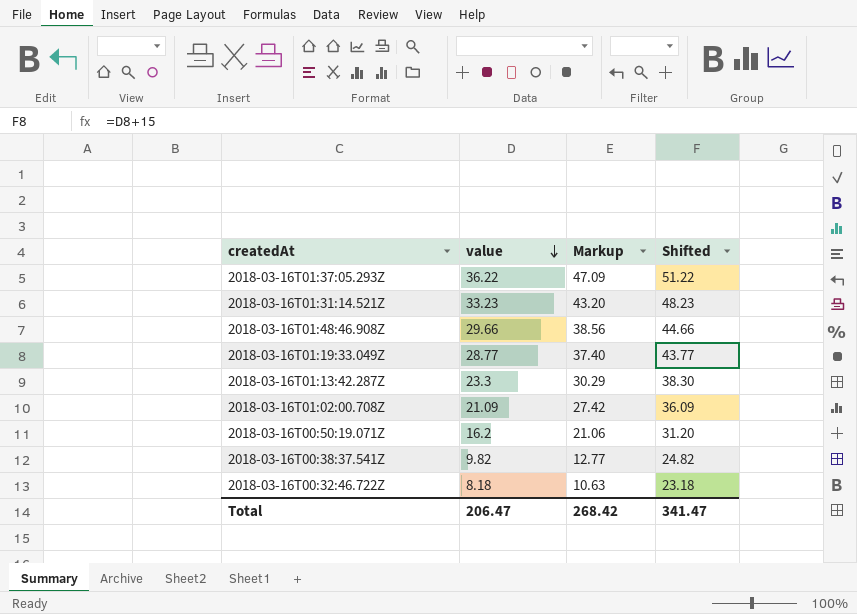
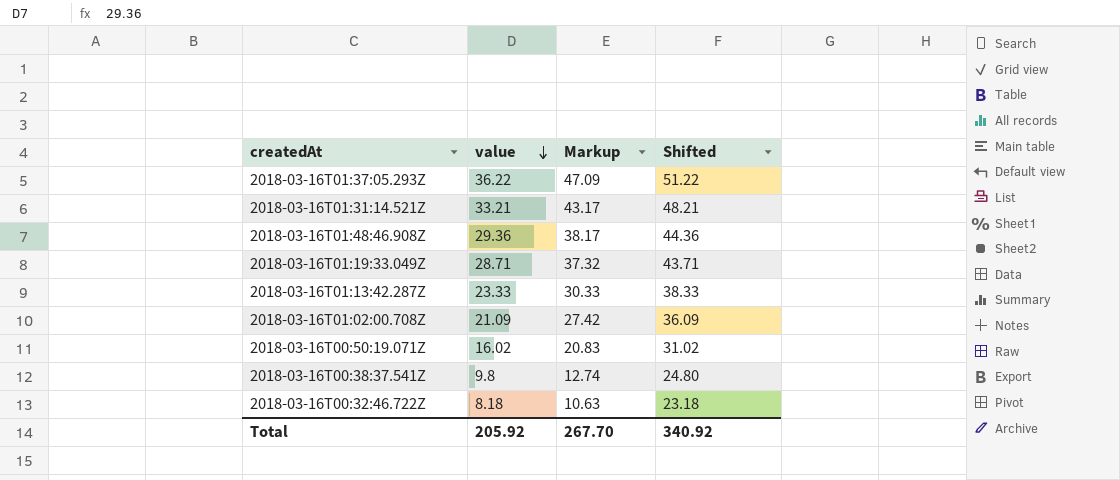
2018-03-16T01:31:14.521Z | value: 33.23 -> 33.21
2018-03-16T01:31:14.521Z | Markup: 43.20 -> 43.17
2018-03-16T01:31:14.521Z | Shifted: 48.23 -> 48.21
2018-03-16T01:48:46.908Z | value: 29.66 -> 29.36
2018-03-16T01:48:46.908Z | Markup: 38.56 -> 38.17
2018-03-16T01:48:46.908Z | Shifted: 44.66 -> 44.36
2018-03-16T01:19:33.049Z | value: 28.77 -> 28.71
2018-03-16T01:19:33.049Z | Markup: 37.40 -> 37.32
2018-03-16T01:19:33.049Z | Shifted: 43.77 -> 43.71
2018-03-16T01:13:42.287Z | value: 23.3 -> 23.33
2018-03-16T01:13:42.287Z | Markup: 30.29 -> 30.33
2018-03-16T01:13:42.287Z | Shifted: 38.30 -> 38.33
2018-03-16T00:50:19.071Z | value: 16.2 -> 16.02
2018-03-16T00:50:19.071Z | Markup: 21.06 -> 20.83
2018-03-16T00:50:19.071Z | Shifted: 31.20 -> 31.02
2018-03-16T00:38:37.541Z | value: 9.82 -> 9.8
2018-03-16T00:38:37.541Z | Markup: 12.77 -> 12.74
2018-03-16T00:38:37.541Z | Shifted: 24.82 -> 24.80
Total | value: 206.47 -> 205.92
Total | Markup: 268.42 -> 267.70
Total | Shifted: 341.47 -> 340.92

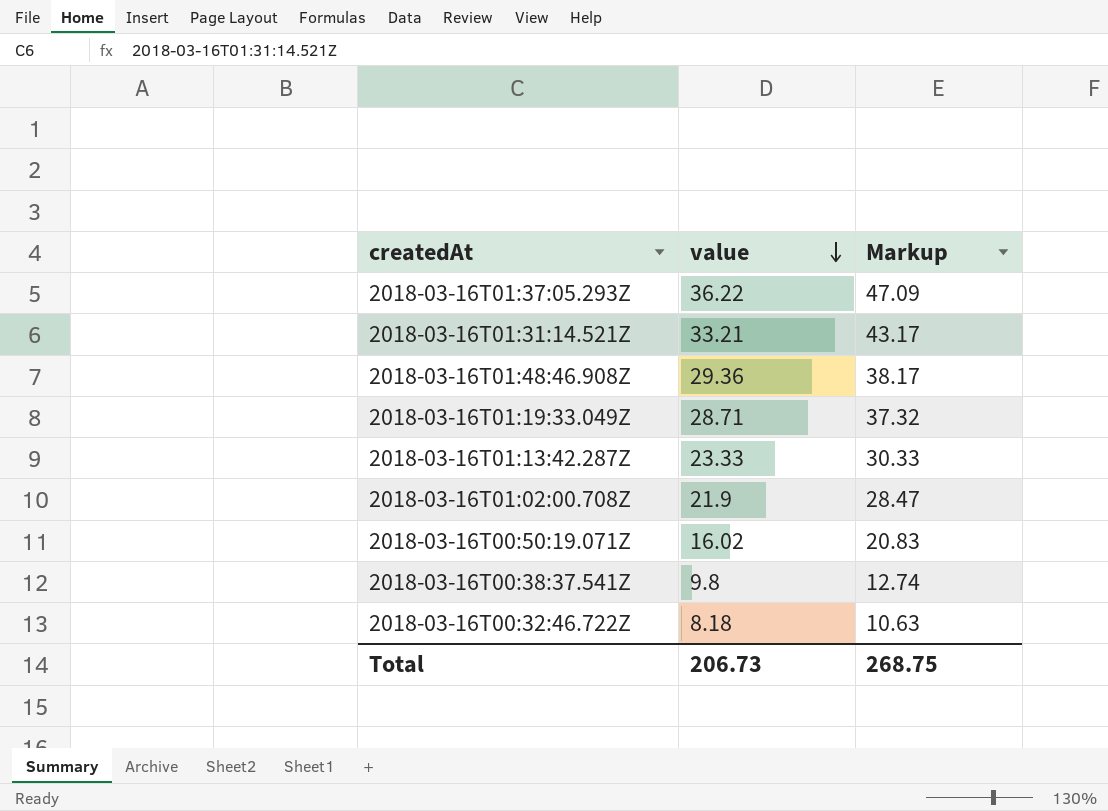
column Shifted | formula: [value] + 15 -> none
2018-03-16T01:02:00.708Z | value: 21.09 -> 21.9
2018-03-16T01:02:00.708Z | Markup: 27.42 -> 28.47
Total | value: 205.92 -> 206.73
Total | Markup: 267.70 -> 268.75

